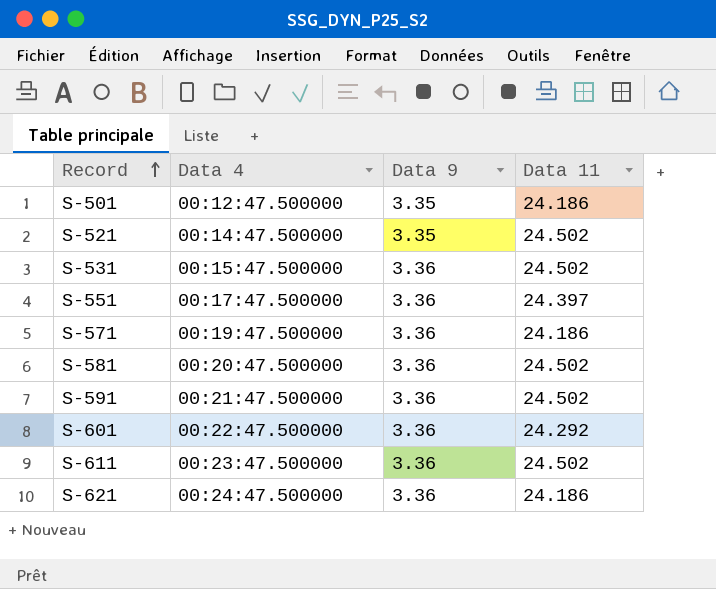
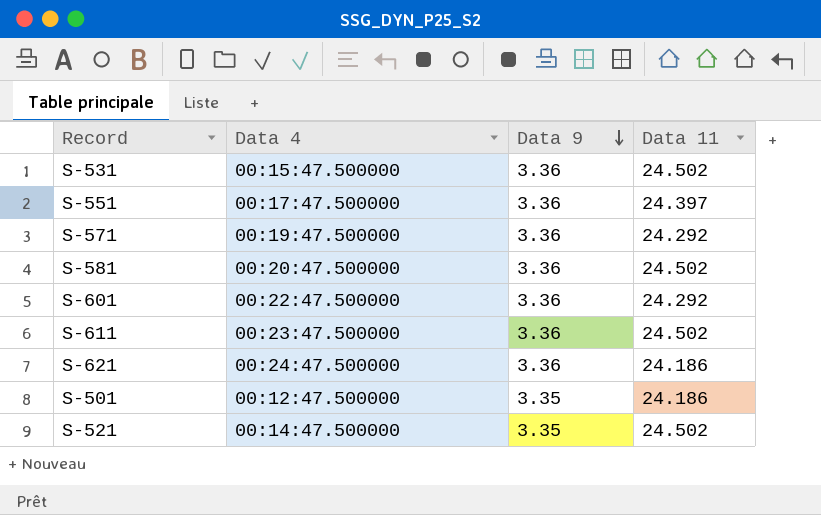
row order: Record ascending -> Data 9 descending
row S-591: 00:21:47.500000 | 3.36 | 24.502 -> none
S-571 | Data 11: 24.186 -> 24.292

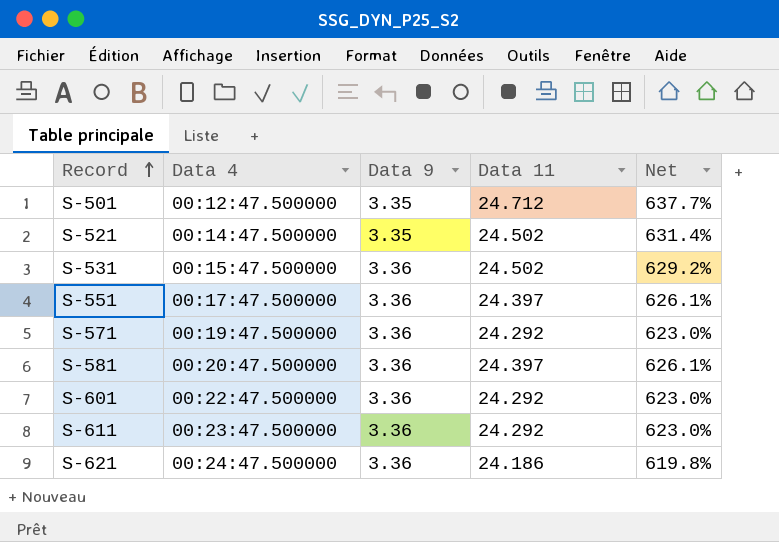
row order: Data 9 descending -> Record ascending
column Net | formula: none -> ([Data 11] - [Data 9]) / [Data 9]
S-501 | Data 11: 24.186 -> 24.712
S-581 | Data 11: 24.502 -> 24.397
S-611 | Data 11: 24.502 -> 24.292

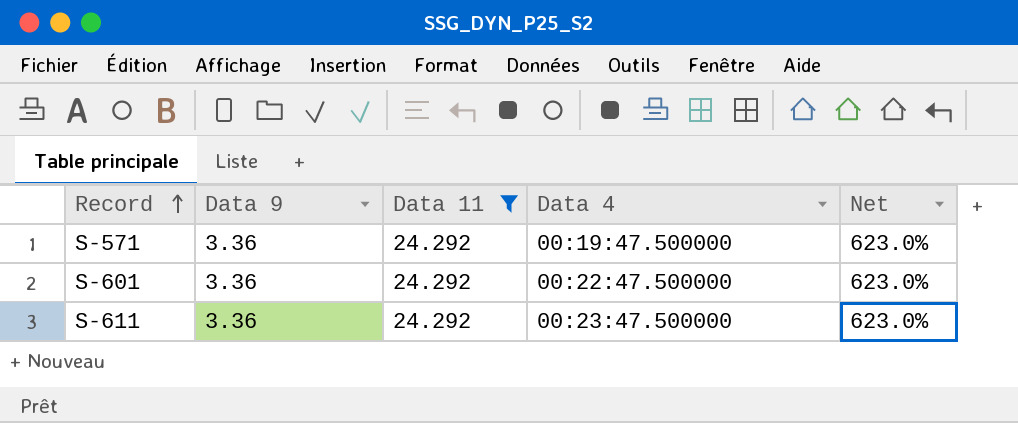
filter: none -> Data 11 = 24.292
column Data 4 | position: 2 -> 4

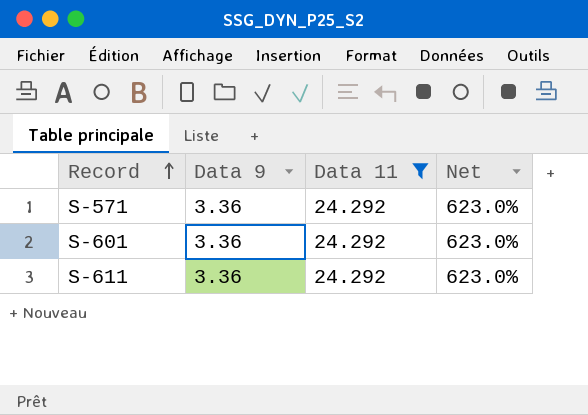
column Data 4 | position: 4 -> none

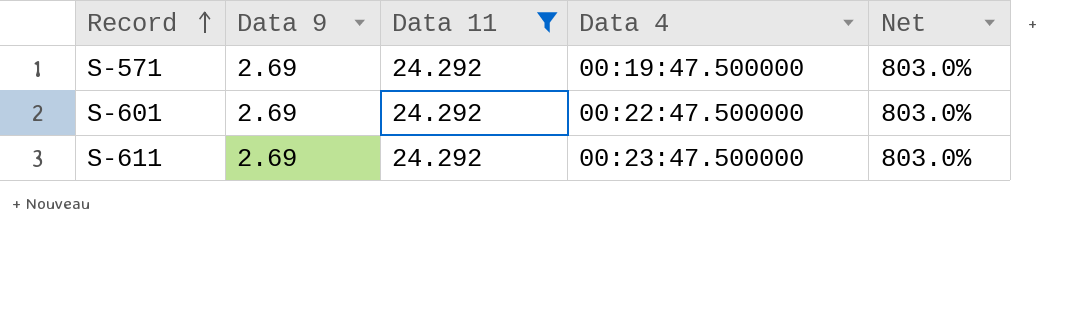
column Data 4 | position: none -> 4
S-571 | Data 9: 3.36 -> 2.69
S-571 | Net: 623.0% -> 803.0%
S-601 | Data 9: 3.36 -> 2.69
S-601 | Net: 623.0% -> 803.0%
S-611 | Data 9: 3.36 -> 2.69
S-611 | Net: 623.0% -> 803.0%

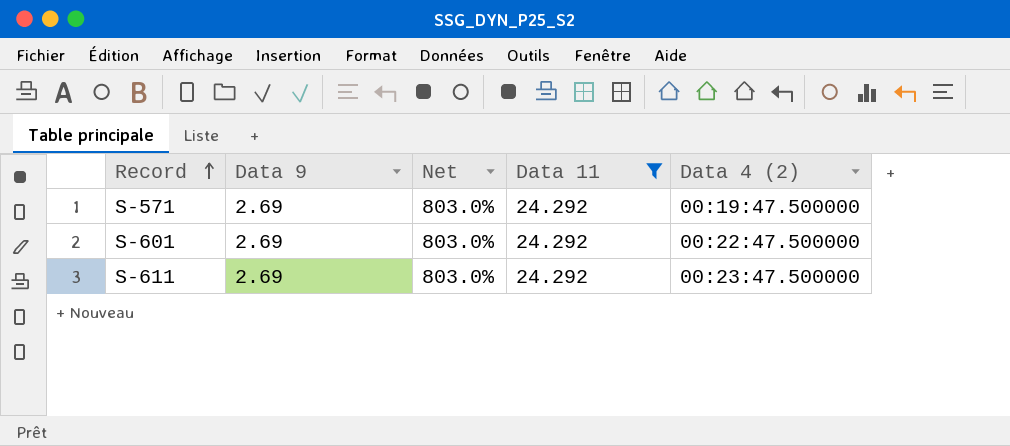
column Net | position: 5 -> 3
column name: Data 4 -> Data 4 (2)

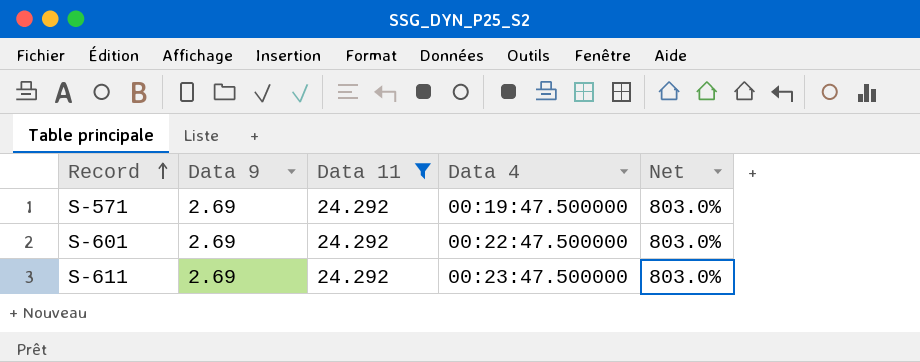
column name: Data 4 (2) -> Data 4
column Net | position: 3 -> 5

